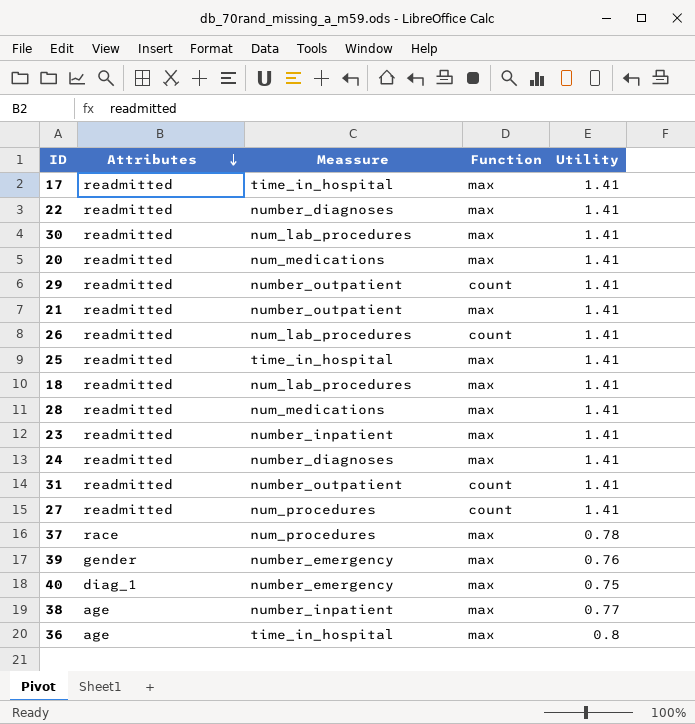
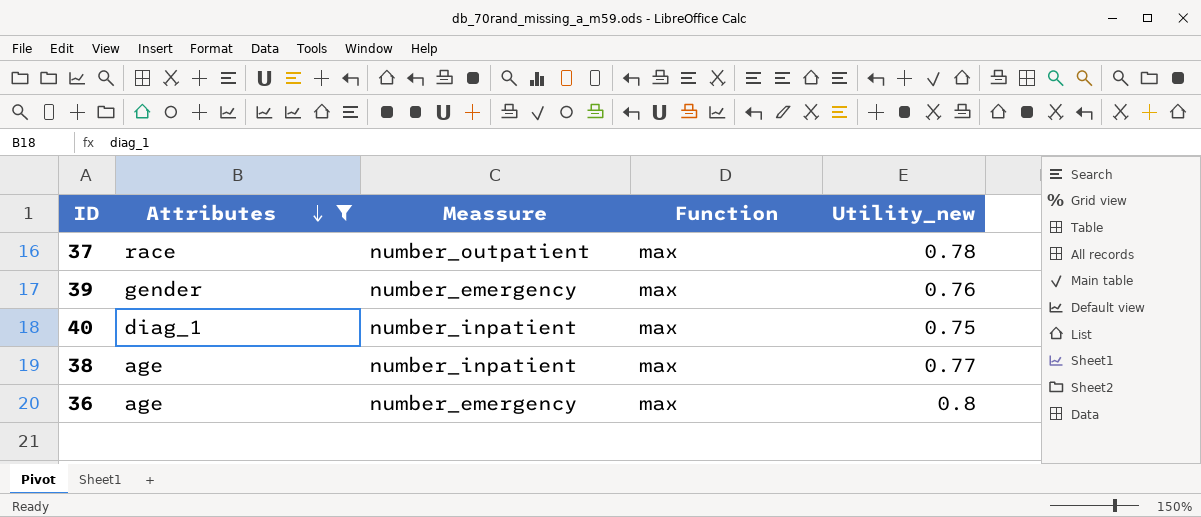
filter: none -> Attributes != readmitted
column name: Utility -> Utility_new
37 | Meassure: num_procedures -> number_outpatient
40 | Meassure: number_emergency -> number_inpatient
36 | Meassure: time_in_hospital -> number_emergency

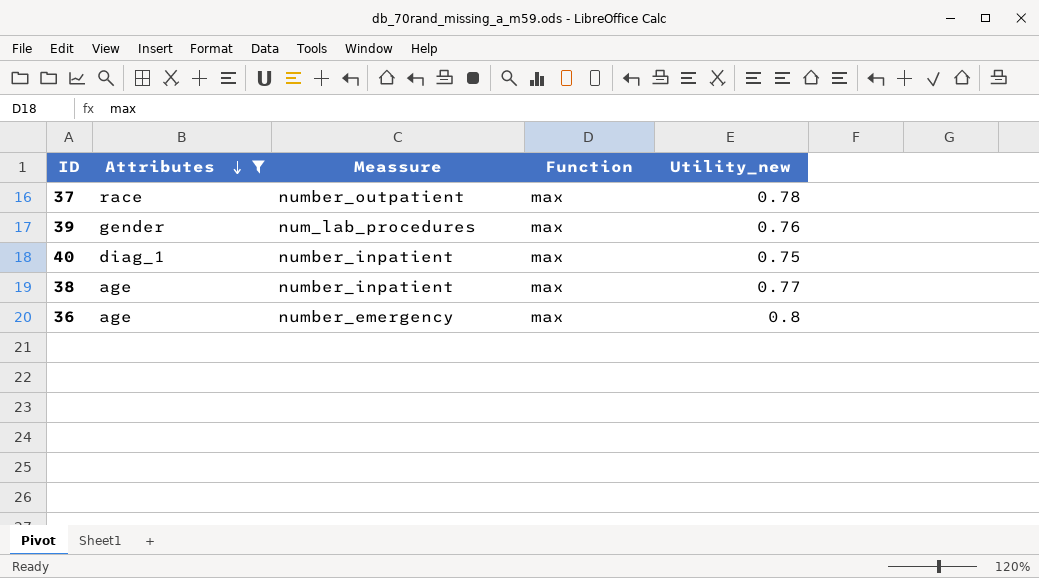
39 | Meassure: number_emergency -> num_lab_procedures

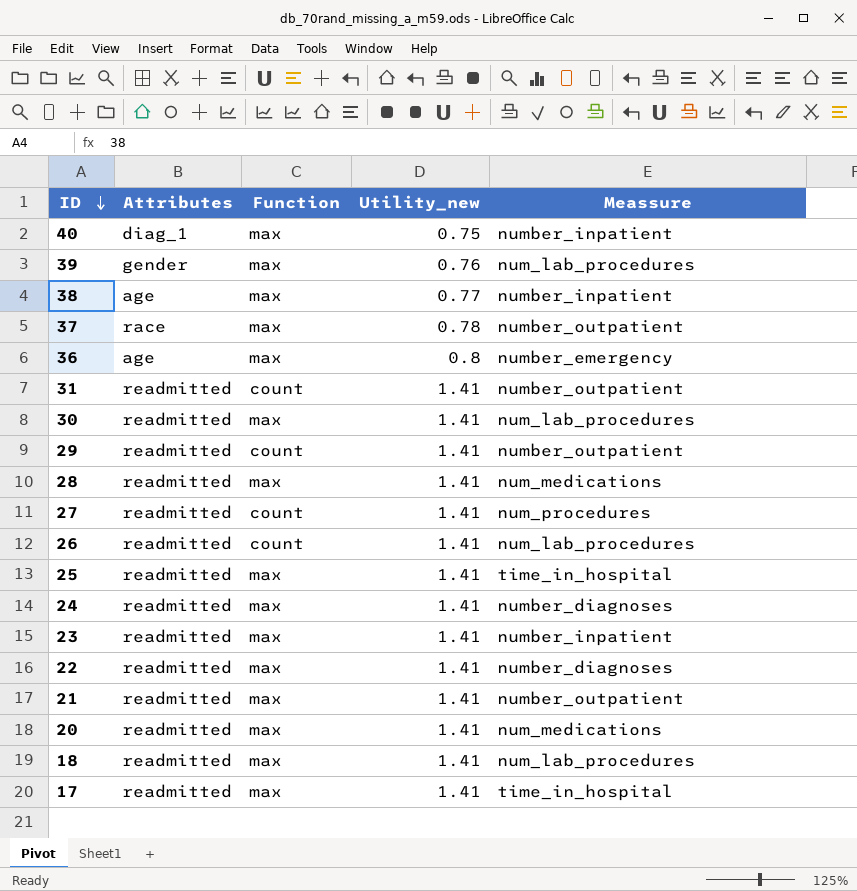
filter: Attributes != readmitted -> none
row order: Attributes descending -> ID descending
column Meassure | position: 3 -> 5

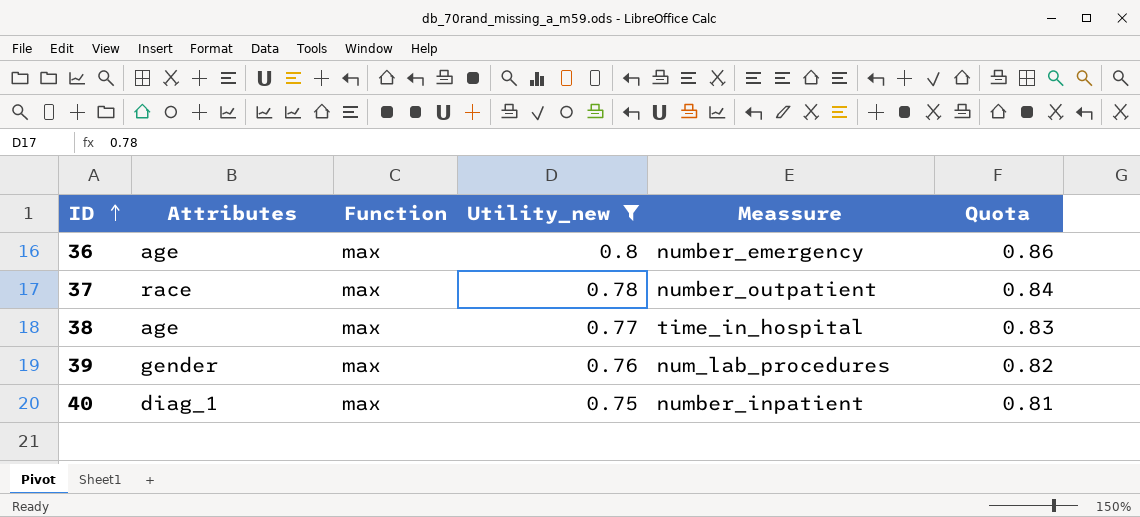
filter: none -> Utility_new != 1.41
row order: ID descending -> ID ascending
column Quota | formula: none -> [Utility_new] * 1.08
38 | Meassure: number_inpatient -> time_in_hospital

